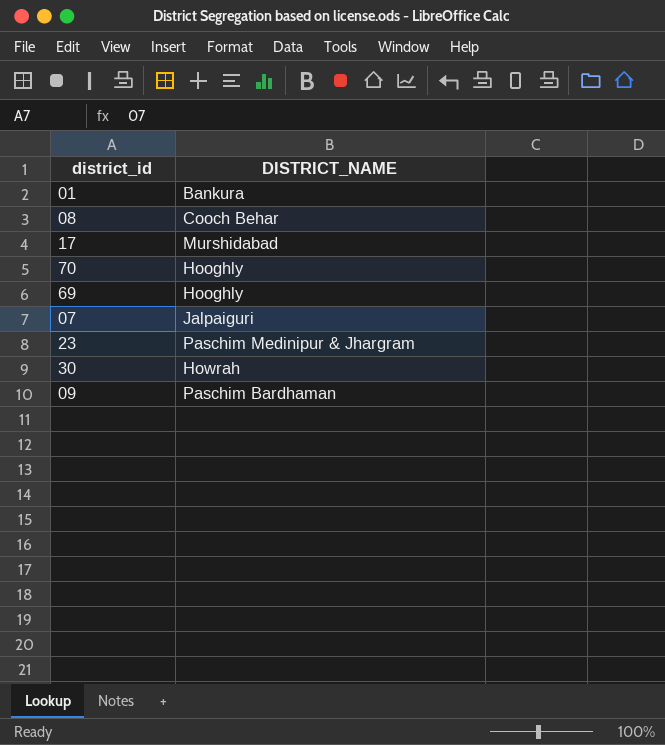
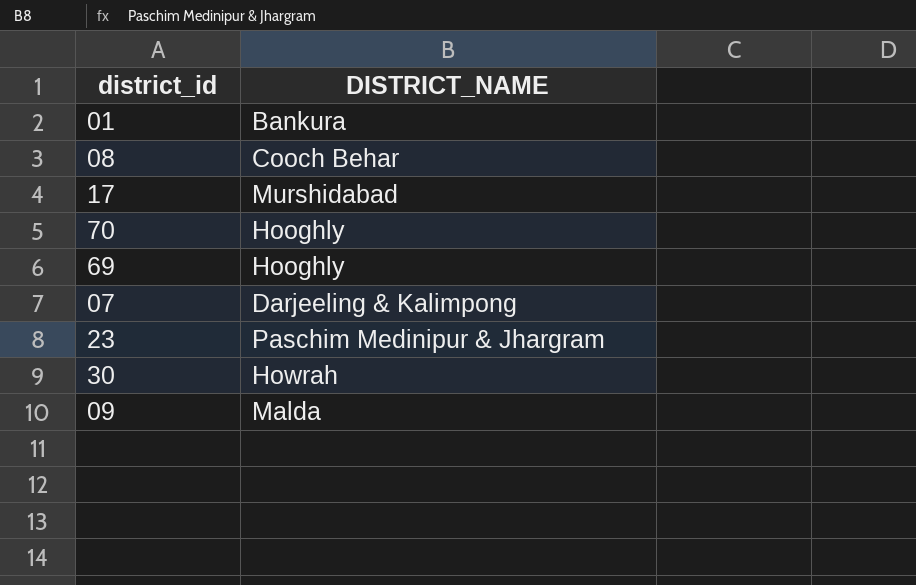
07 | DISTRICT_NAME: Jalpaiguri -> Darjeeling & Kalimpong
09 | DISTRICT_NAME: Paschim Bardhaman -> Malda

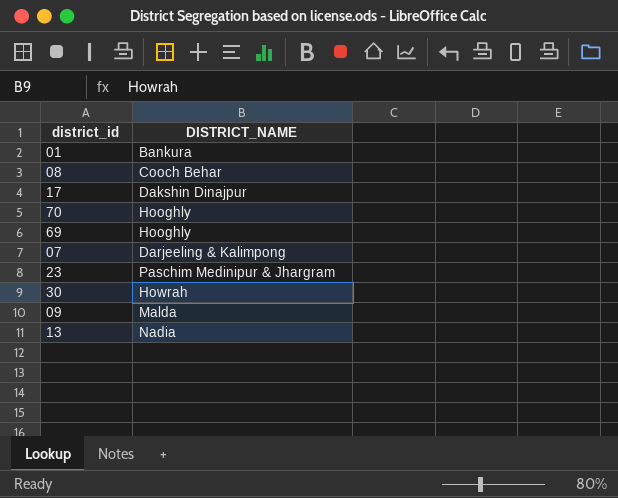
17 | DISTRICT_NAME: Murshidabad -> Dakshin Dinajpur
row 13: none -> Nadia

